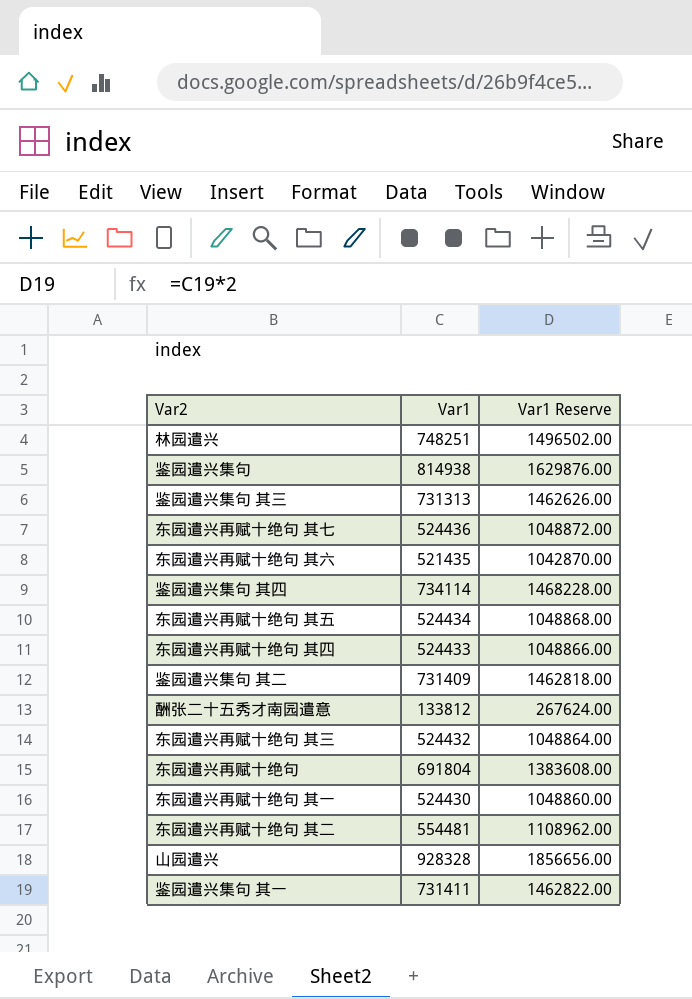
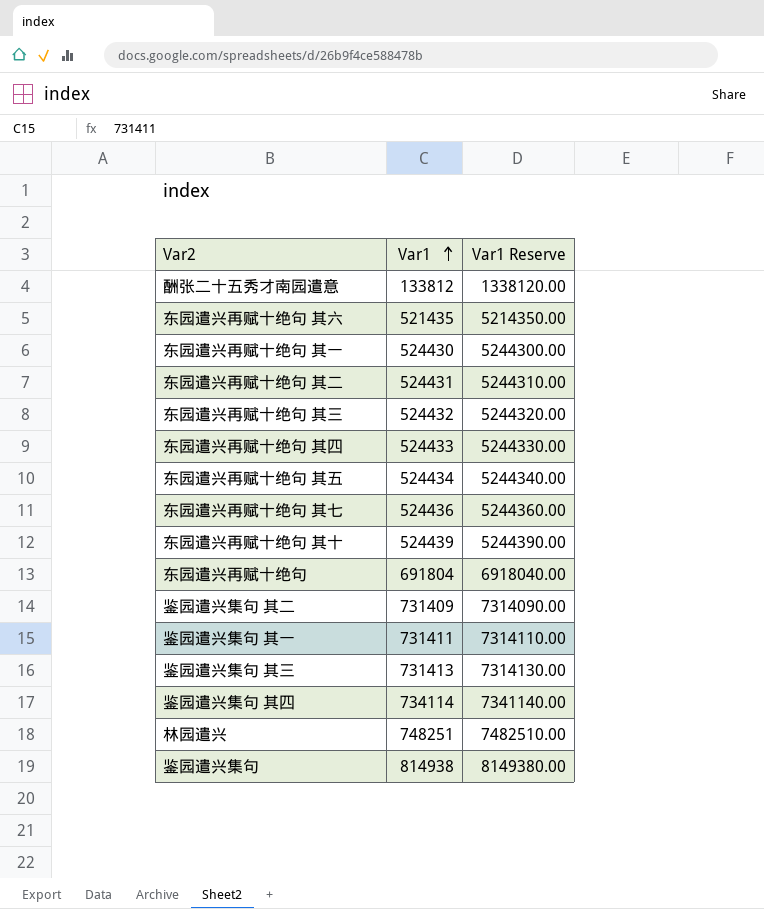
row order: none -> Var1 ascending
column Var1 Reserve | formula: [Var1] * 2 -> [Var1] * 10
row 山园遣兴: 928328 | 1856656.00 -> none
东园遣兴再赋十绝句 其二 | Var1: 554481 -> 524431
row 东园遣兴再赋十绝句 其十: none -> 524439 | 5244390.00
鉴园遣兴集句 其三 | Var1: 731313 -> 731413

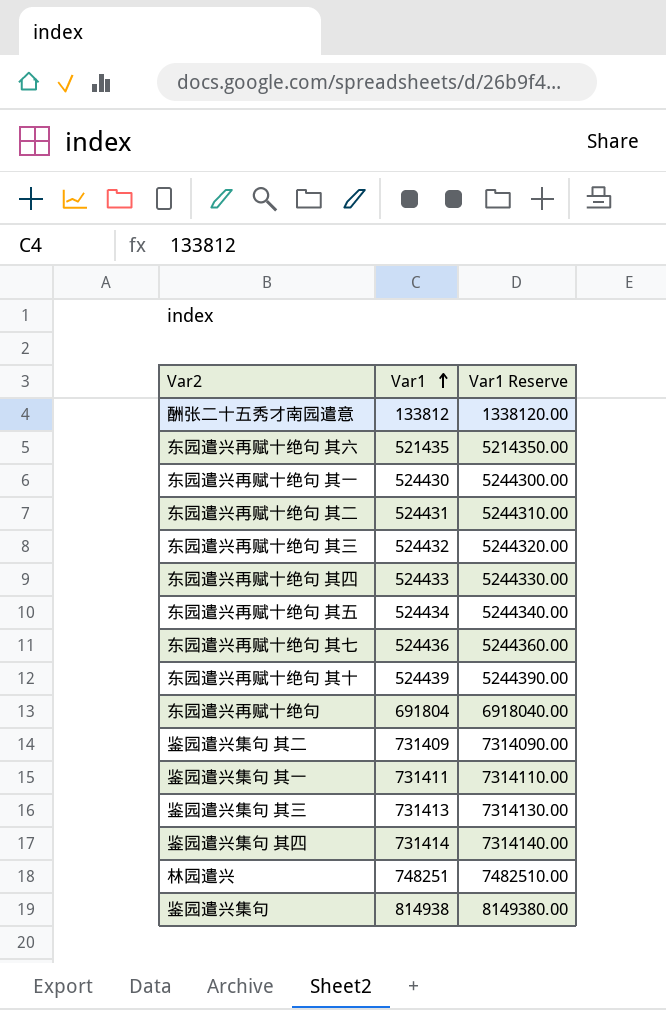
鉴园遣兴集句 其四 | Var1: 734114 -> 731414
鉴园遣兴集句 其四 | Var1 Reserve: 7341140.00 -> 7314140.00

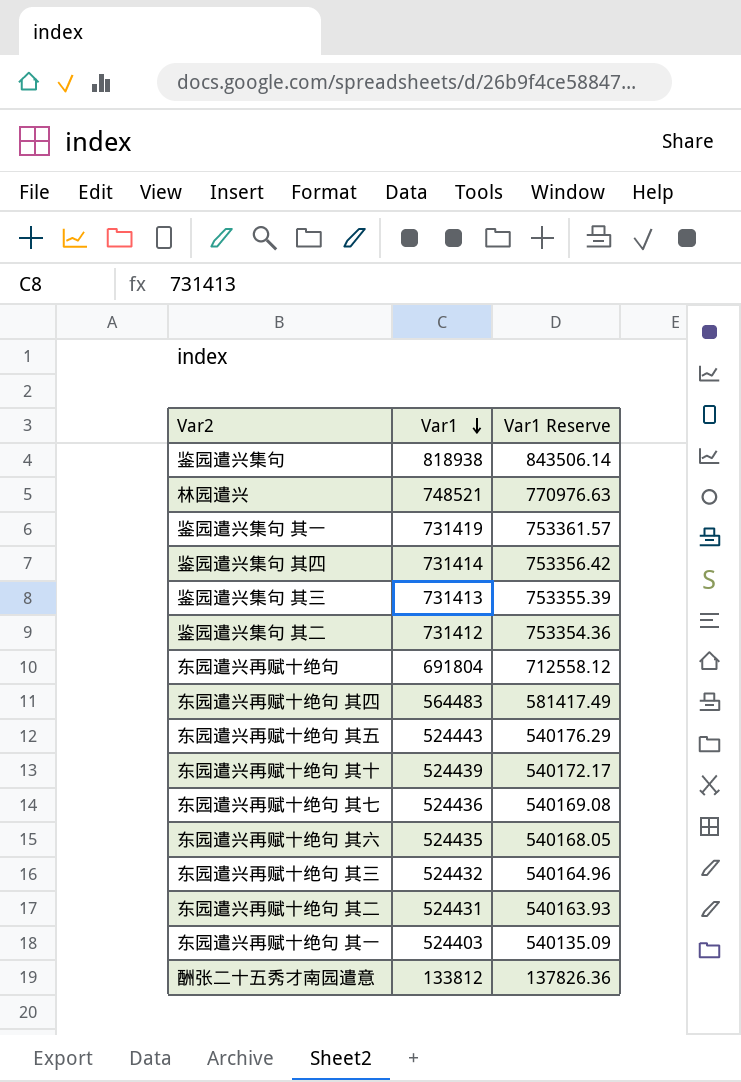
row order: Var1 ascending -> Var1 descending
column Var1 Reserve | formula: [Var1] * 10 -> [Var1] * 1.03
鉴园遣兴集句 | Var1: 814938 -> 818938
林园遣兴 | Var1: 748251 -> 748521
鉴园遣兴集句 其一 | Var1: 731411 -> 731419
鉴园遣兴集句 其二 | Var1: 731409 -> 731412
东园遣兴再赋十绝句 其四 | Var1: 524433 -> 564483
东园遣兴再赋十绝句 其五 | Var1: 524434 -> 524443
东园遣兴再赋十绝句 其六 | Var1: 521435 -> 524435
东园遣兴再赋十绝句 其一 | Var1: 524430 -> 524403

